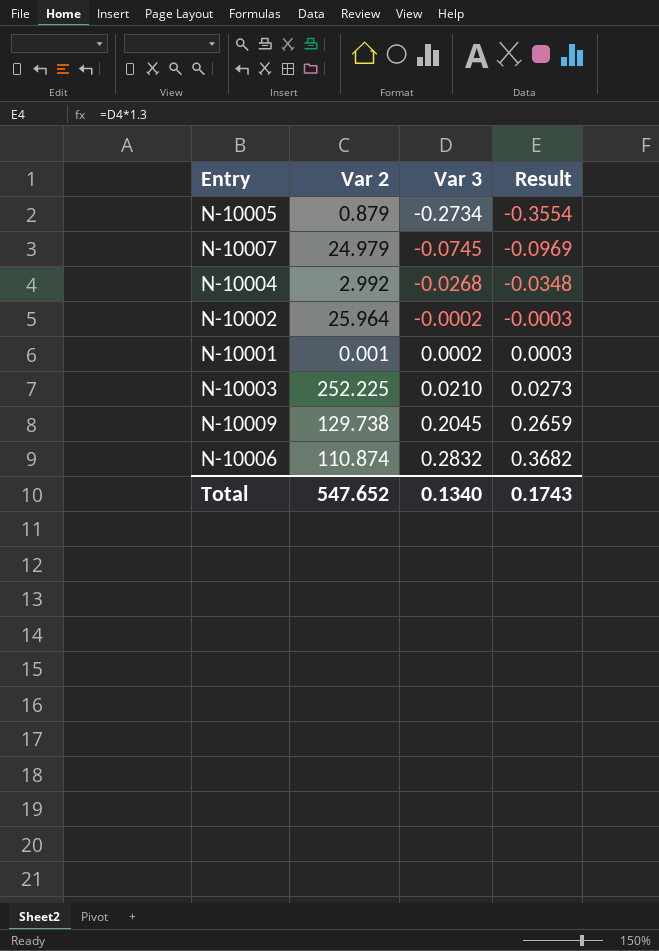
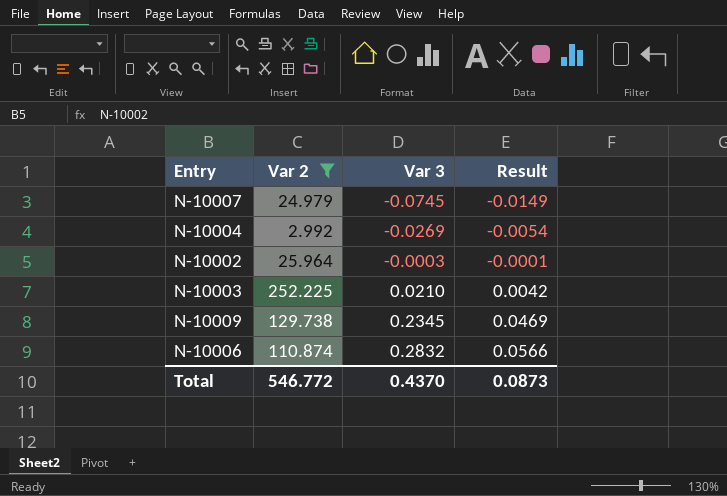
filter: none -> Var 2 >= 2.992
column Result | formula: [Var 3] * 1.3 -> [Var 3] * 0.2
N-10004 | Var 3: -0.0268 -> -0.0269
N-10002 | Var 3: -0.0002 -> -0.0003
N-10009 | Var 3: 0.2045 -> 0.2345
Total | Var 2: 547.652 -> 546.772
Total | Var 3: 0.1340 -> 0.4370
Total | Result: 0.1743 -> 0.0873

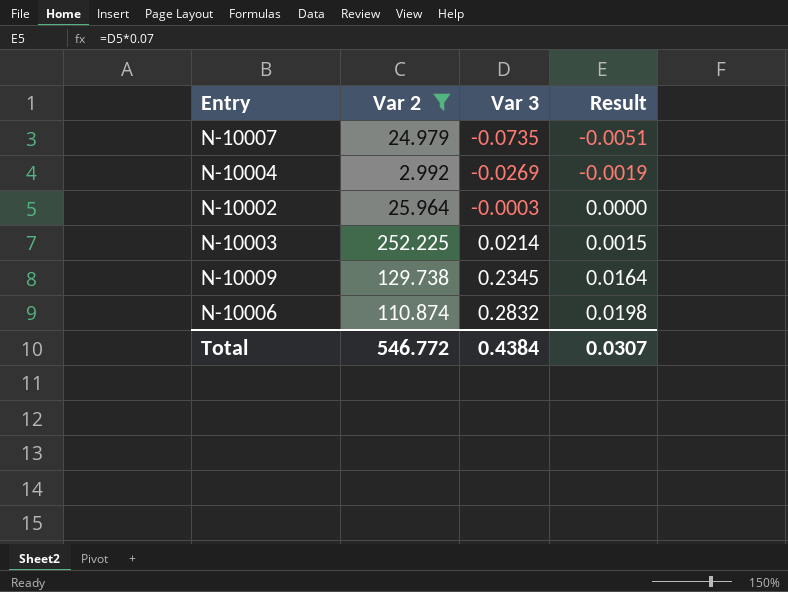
column Result | formula: [Var 3] * 0.2 -> [Var 3] * 0.07
N-10007 | Var 3: -0.0745 -> -0.0735
N-10003 | Var 3: 0.0210 -> 0.0214
Total | Var 3: 0.4370 -> 0.4384
Total | Result: 0.0873 -> 0.0307

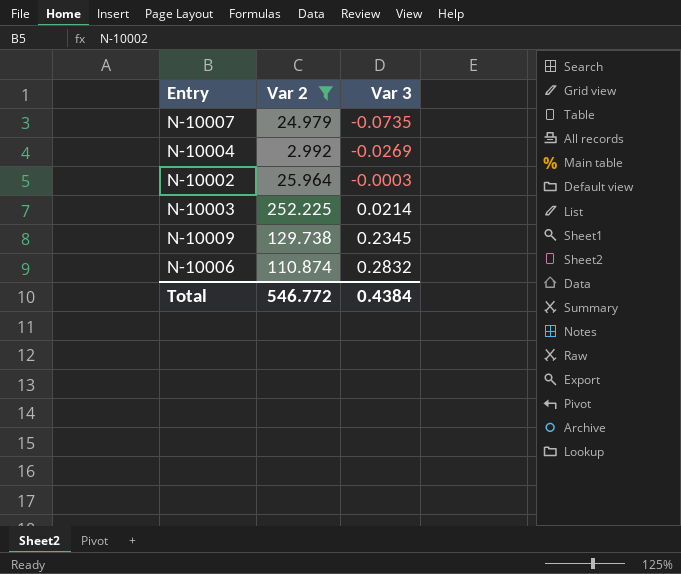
column Result | formula: [Var 3] * 0.07 -> none

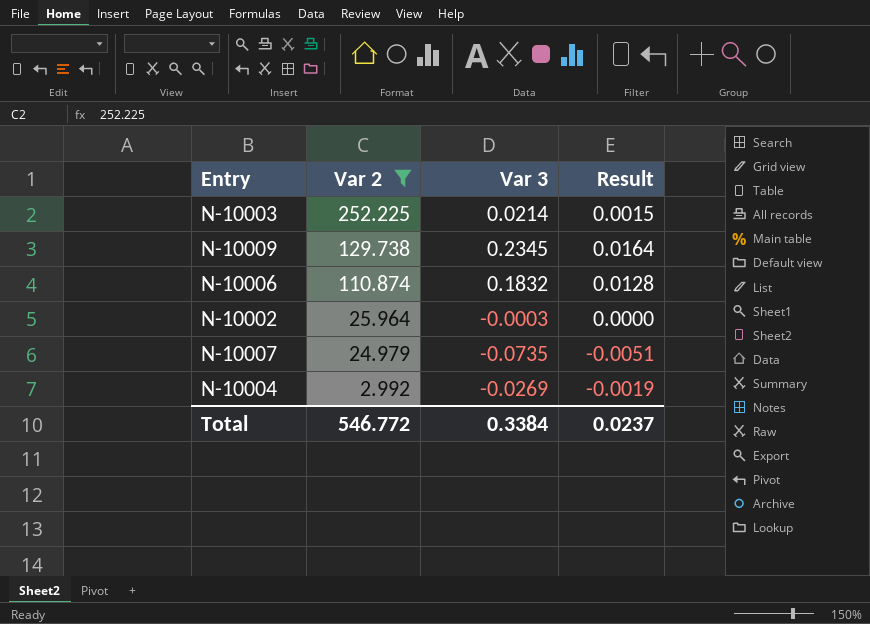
row order: Var 3 ascending -> Var 2 descending
column Result | formula: none -> [Var 3] * 0.07
N-10006 | Var 3: 0.2832 -> 0.1832
Total | Var 3: 0.4384 -> 0.3384

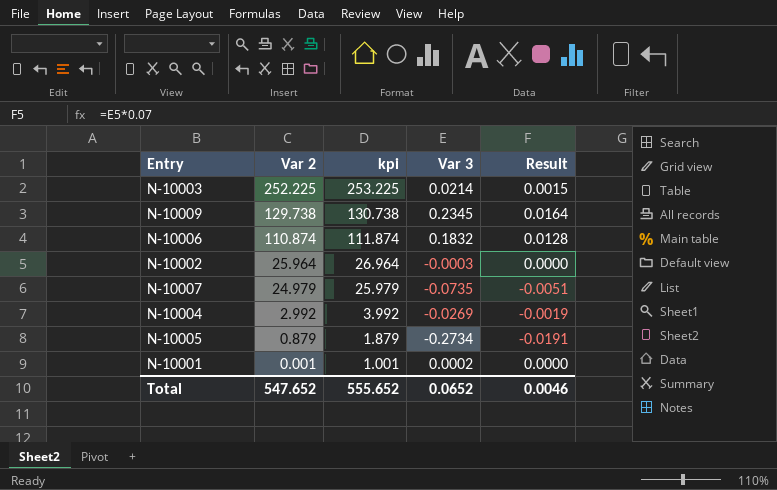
filter: Var 2 >= 2.992 -> none
column kpi | formula: none -> [Var 2] + 1
Total | Var 2: 546.772 -> 547.652
Total | Var 3: 0.3384 -> 0.0652
Total | Result: 0.0237 -> 0.0046

